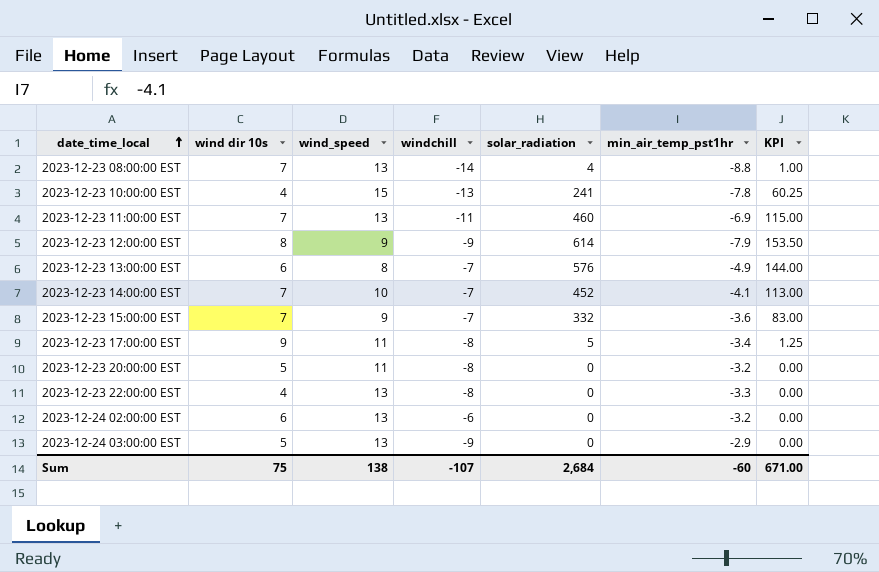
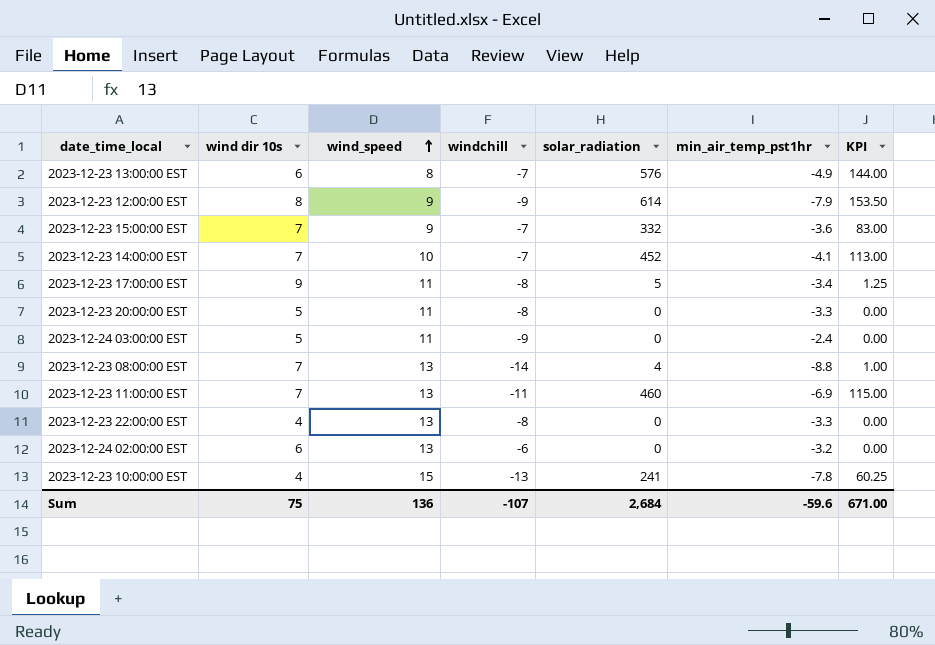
row order: date_time_local ascending -> wind_speed ascending
2023-12-23 20:00:00 EST | min_air_temp_pst1hr: -3.2 -> -3.3
2023-12-24 03:00:00 EST | wind_speed: 13 -> 11
2023-12-24 03:00:00 EST | min_air_temp_pst1hr: -2.9 -> -2.4
Sum | wind_speed: 138 -> 136
Sum | min_air_temp_pst1hr: -60 -> -59.6

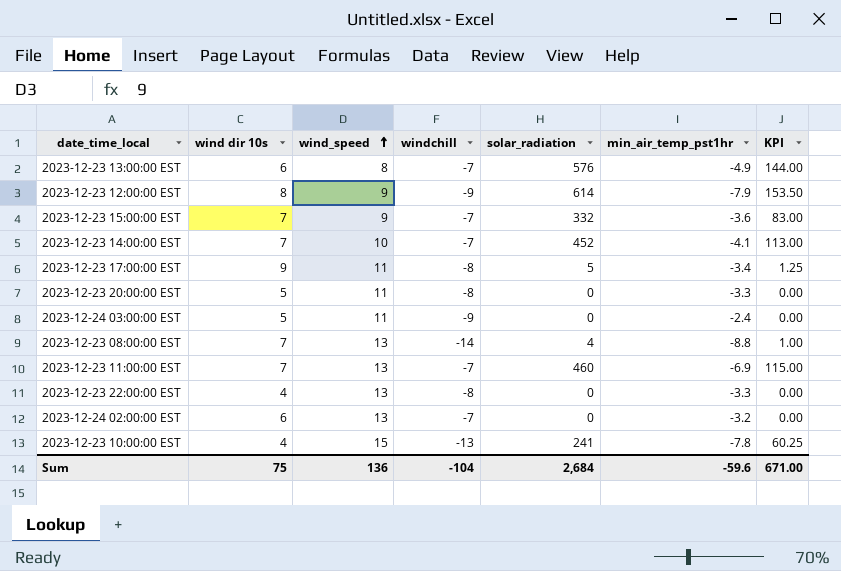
2023-12-23 11:00:00 EST | windchill: -11 -> -7
2023-12-24 02:00:00 EST | windchill: -6 -> -7
Sum | windchill: -107 -> -104

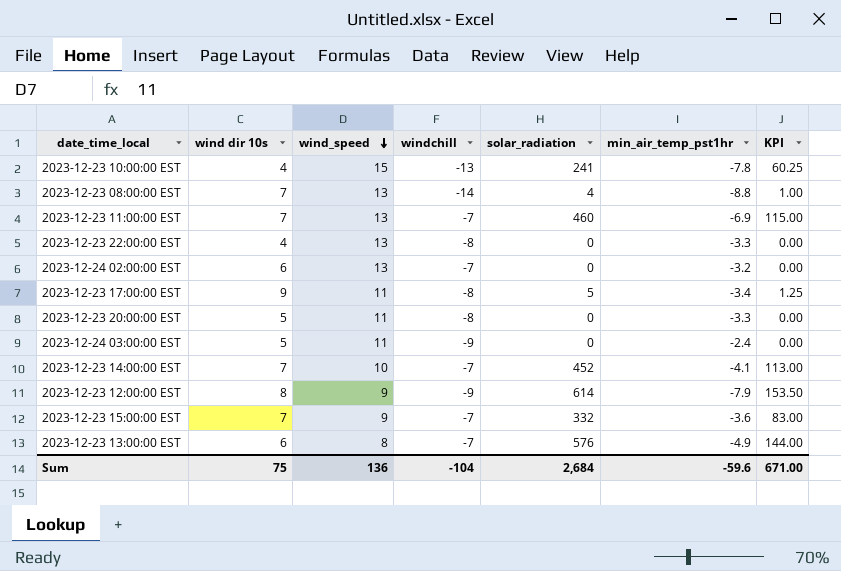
row order: wind_speed ascending -> wind_speed descending

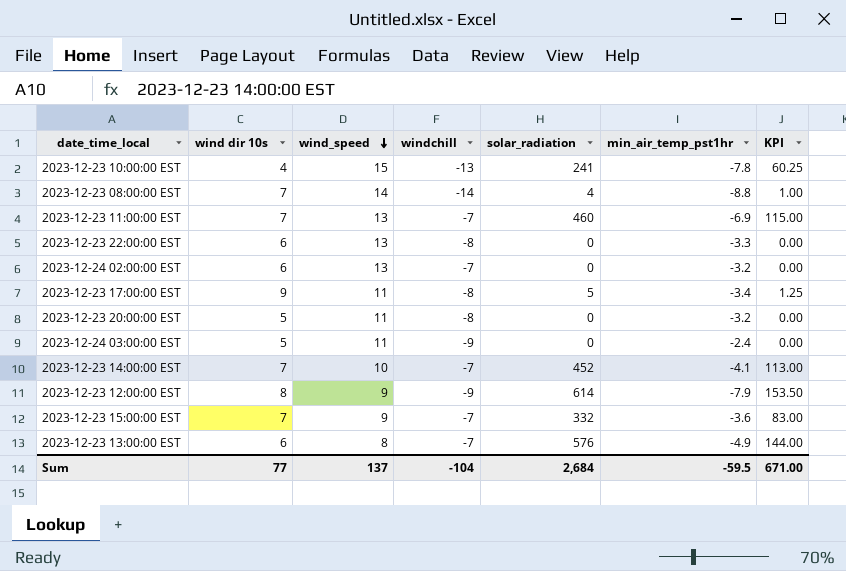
2023-12-23 08:00:00 EST | wind_speed: 13 -> 14
2023-12-23 22:00:00 EST | wind dir 10s: 4 -> 6
2023-12-23 20:00:00 EST | min_air_temp_pst1hr: -3.3 -> -3.2
Sum | wind dir 10s: 75 -> 77
Sum | wind_speed: 136 -> 137
Sum | min_air_temp_pst1hr: -59.6 -> -59.5

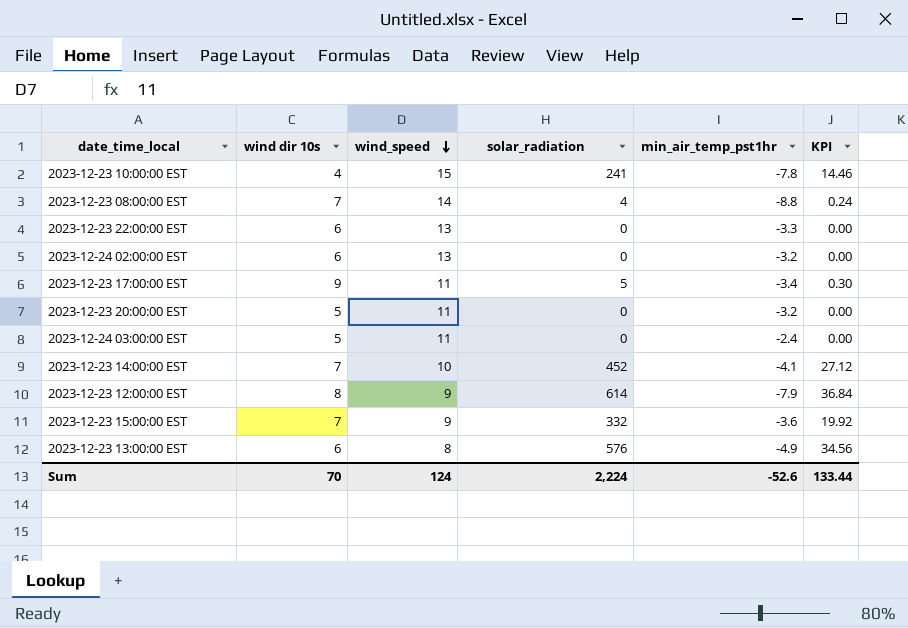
column windchill | position: 4 -> none
column KPI | formula: [solar_radiation] * 0.25 -> [solar_radiation] * 0.06
row 2023-12-23 11:00:00 EST: 7 | 13 | -7 | 460 | -6.9 | 115.00 -> none
Sum | wind dir 10s: 77 -> 70
Sum | wind_speed: 137 -> 124
Sum | solar_radiation: 2,684 -> 2,224
Sum | min_air_temp_pst1hr: -59.5 -> -52.6
Sum | KPI: 671.00 -> 133.44

